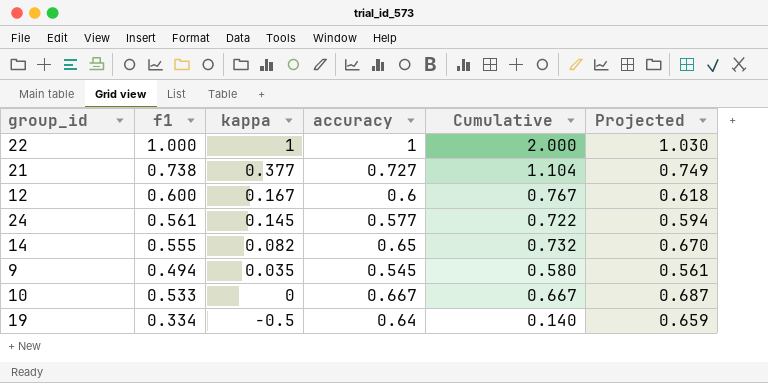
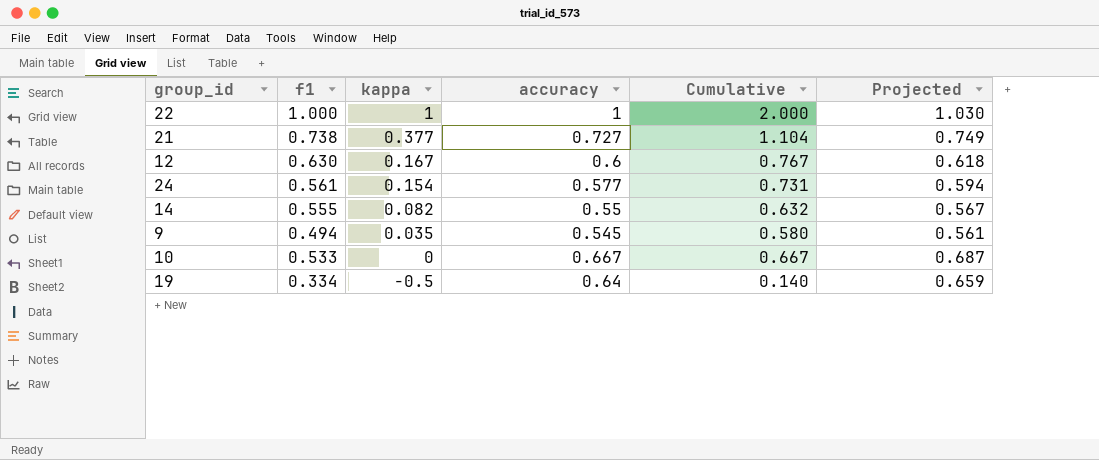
12 | f1: 0.600 -> 0.630
24 | kappa: 0.145 -> 0.154
24 | Cumulative: 0.722 -> 0.731
14 | accuracy: 0.65 -> 0.55
14 | Cumulative: 0.732 -> 0.632
14 | Projected: 0.670 -> 0.567

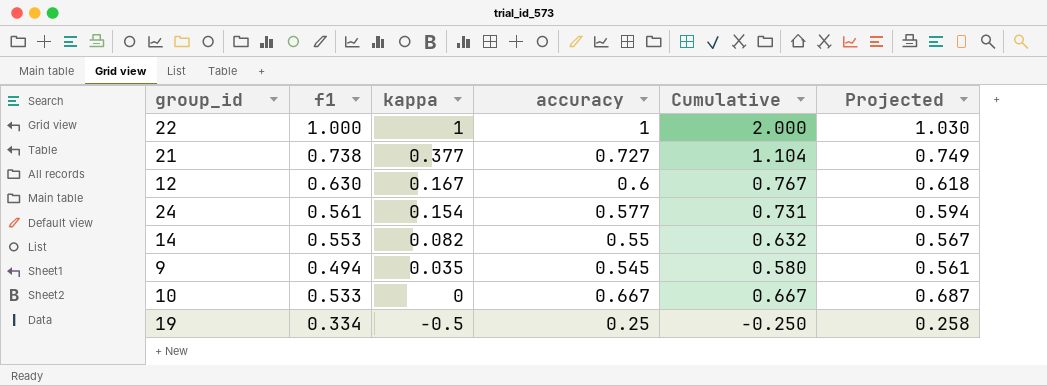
14 | f1: 0.555 -> 0.553
19 | accuracy: 0.64 -> 0.25
19 | Cumulative: 0.140 -> -0.250
19 | Projected: 0.659 -> 0.258

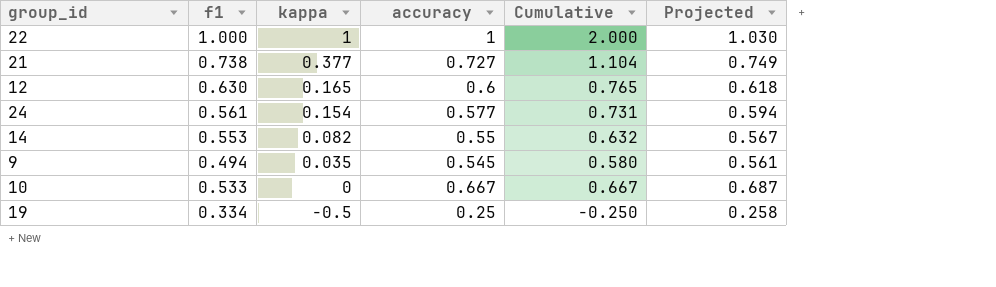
12 | kappa: 0.167 -> 0.165
12 | Cumulative: 0.767 -> 0.765

